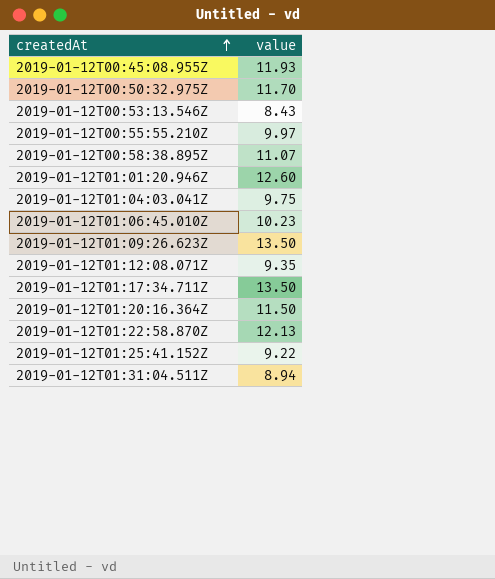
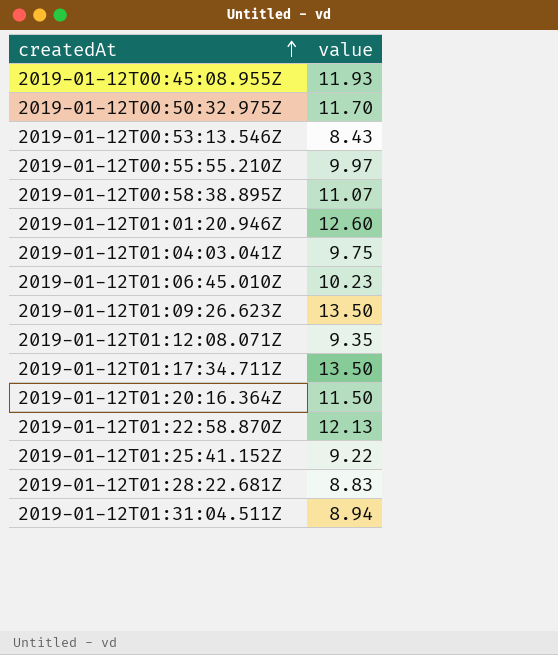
row 2019-01-12T01:28:22.681Z: none -> 8.83

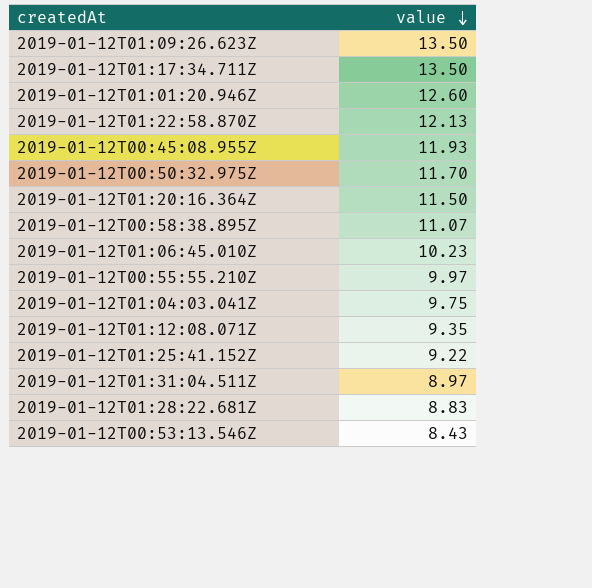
row order: createdAt ascending -> value descending
2019-01-12T01:31:04.511Z | value: 8.94 -> 8.97

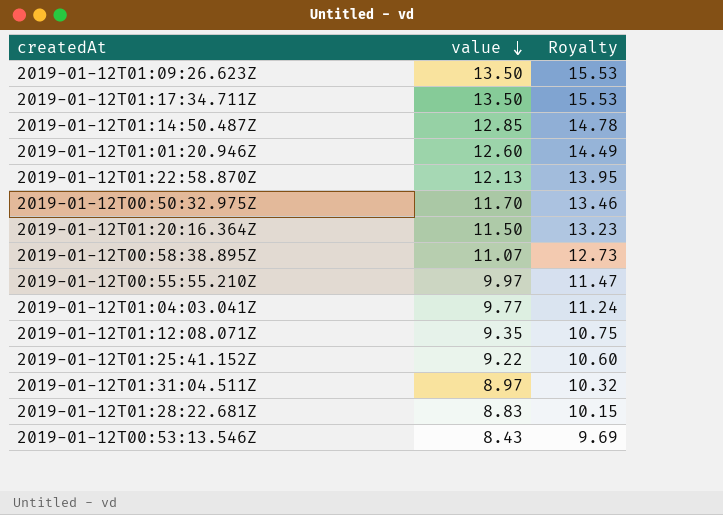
column Royalty | formula: none -> [value] * 1.15
row 2019-01-12T00:45:08.955Z: 11.93 -> none
row 2019-01-12T01:06:45.010Z: 10.23 -> none
row 2019-01-12T01:14:50.487Z: none -> 12.85 | 14.78
2019-01-12T01:04:03.041Z | value: 9.75 -> 9.77

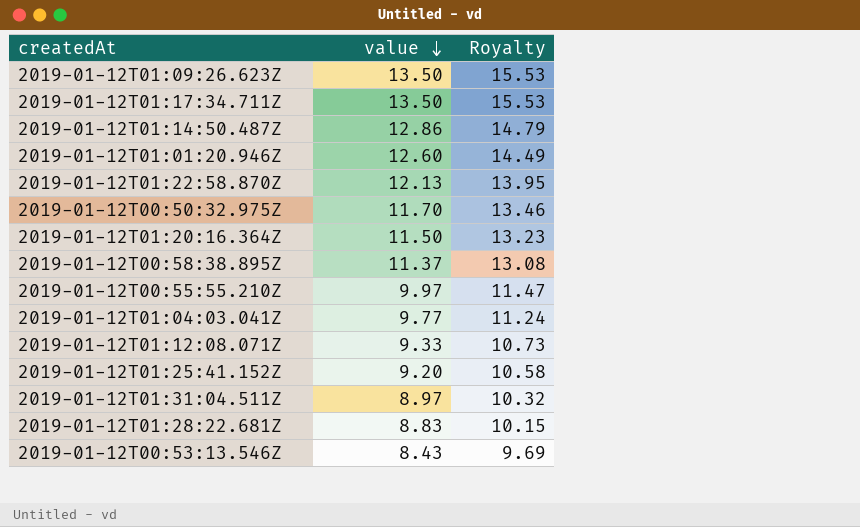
2019-01-12T01:14:50.487Z | value: 12.85 -> 12.86
2019-01-12T01:14:50.487Z | Royalty: 14.78 -> 14.79
2019-01-12T00:58:38.895Z | value: 11.07 -> 11.37
2019-01-12T00:58:38.895Z | Royalty: 12.73 -> 13.08
2019-01-12T01:12:08.071Z | value: 9.35 -> 9.33
2019-01-12T01:12:08.071Z | Royalty: 10.75 -> 10.73
2019-01-12T01:25:41.152Z | value: 9.22 -> 9.20
2019-01-12T01:25:41.152Z | Royalty: 10.60 -> 10.58

